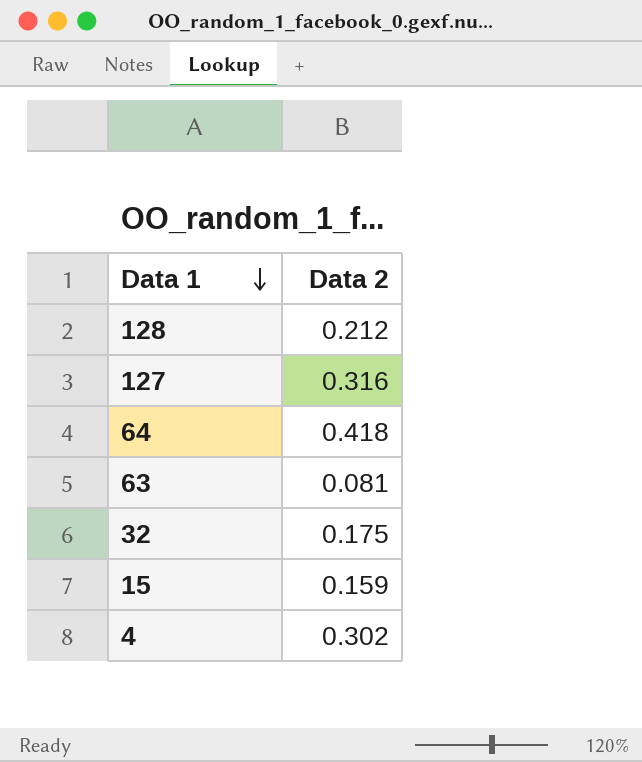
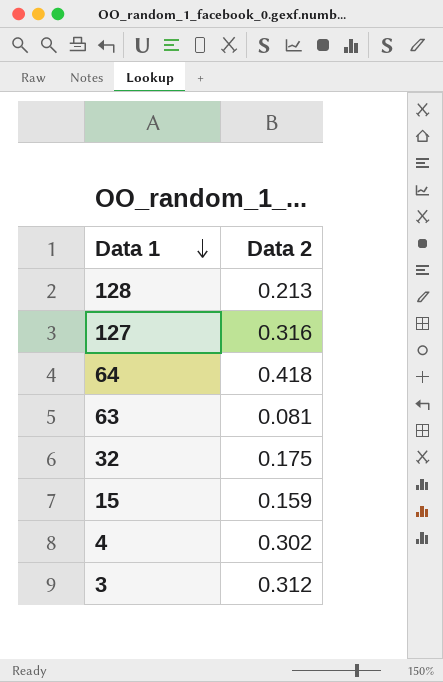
128 | Data 2: 0.212 -> 0.213
row 3: none -> 0.312

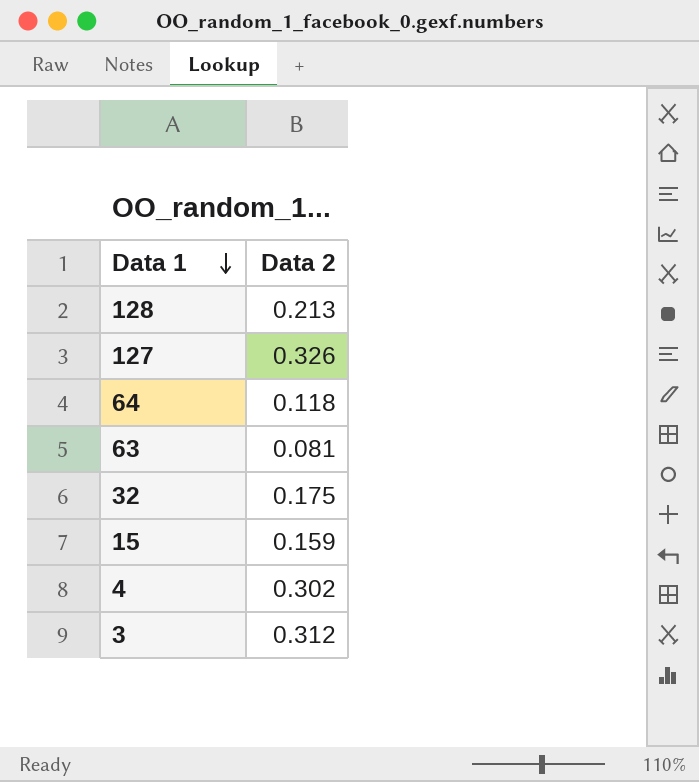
127 | Data 2: 0.316 -> 0.326
64 | Data 2: 0.418 -> 0.118

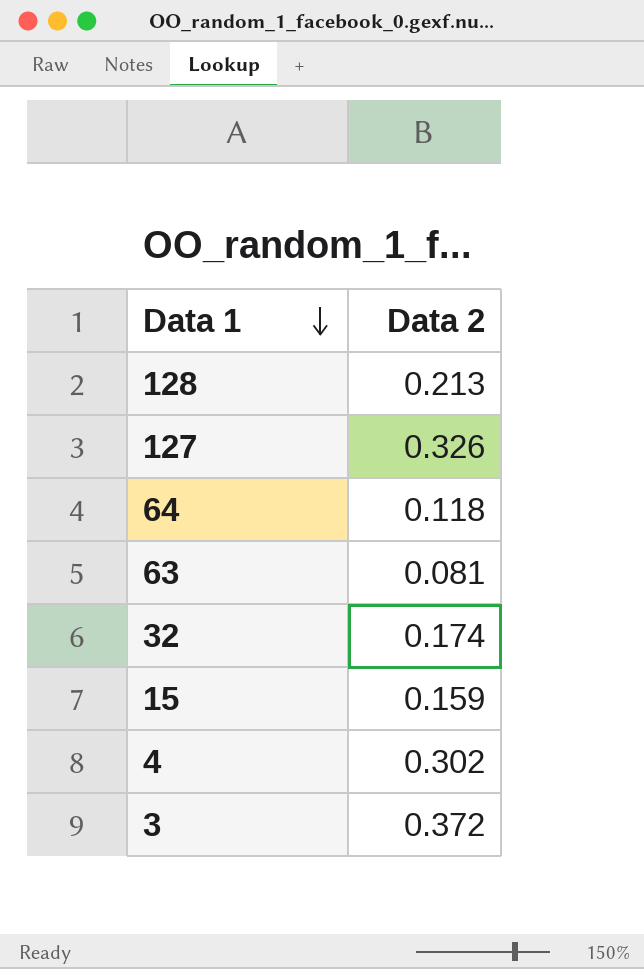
32 | Data 2: 0.175 -> 0.174
3 | Data 2: 0.312 -> 0.372

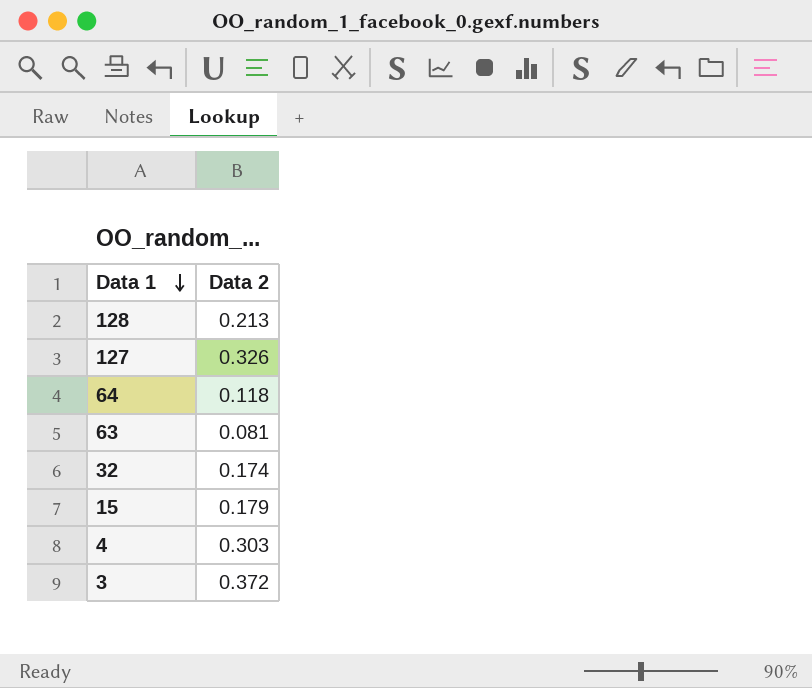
15 | Data 2: 0.159 -> 0.179
4 | Data 2: 0.302 -> 0.303

